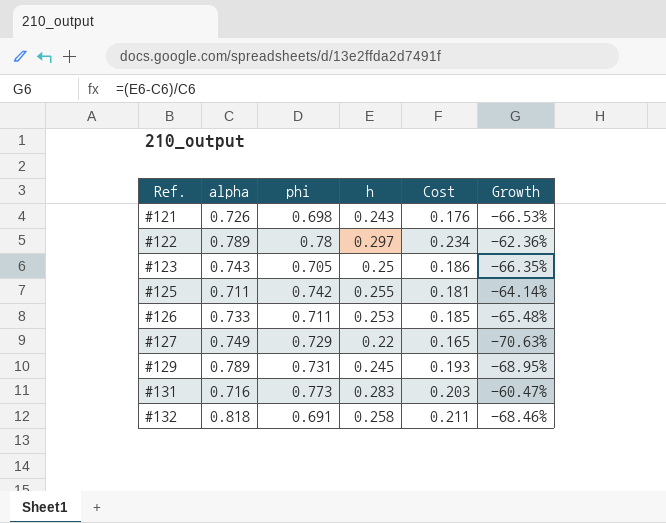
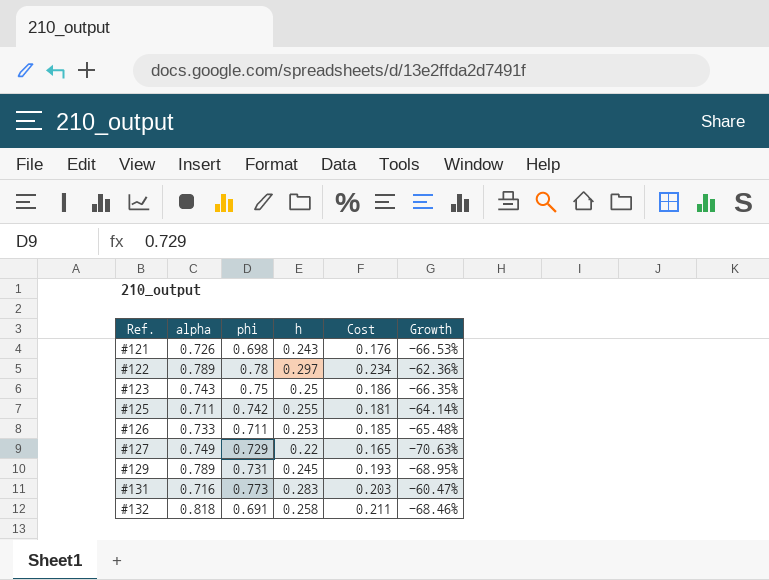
#123 | phi: 0.705 -> 0.75

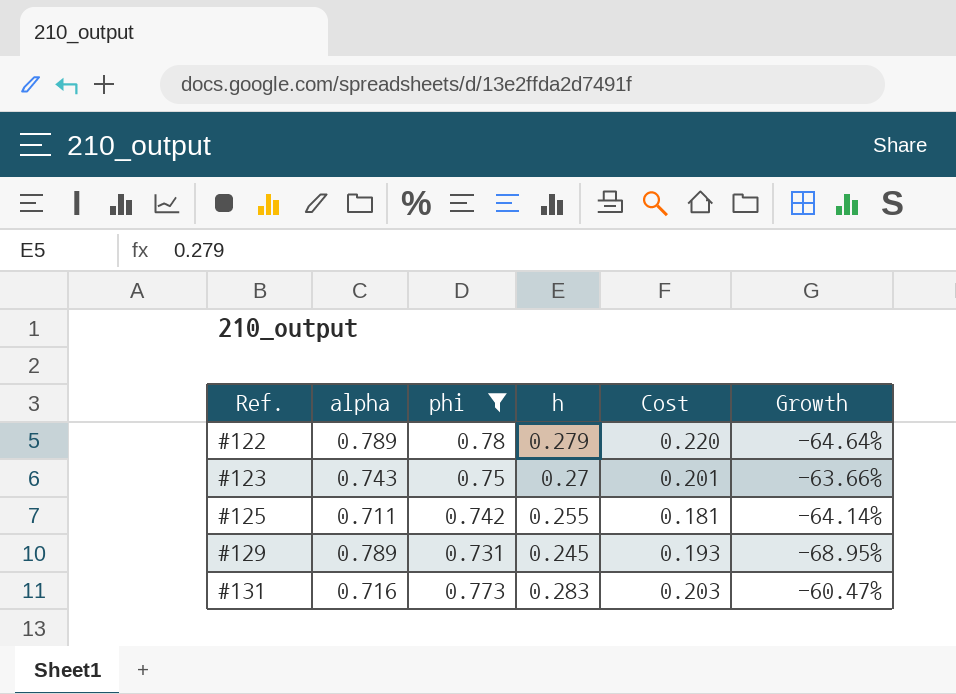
filter: none -> phi >= 0.731
#122 | h: 0.297 -> 0.279
#122 | Cost: 0.234 -> 0.220
#122 | Growth: -62.36% -> -64.64%
#123 | h: 0.25 -> 0.27
#123 | Cost: 0.186 -> 0.201
#123 | Growth: -66.35% -> -63.66%

